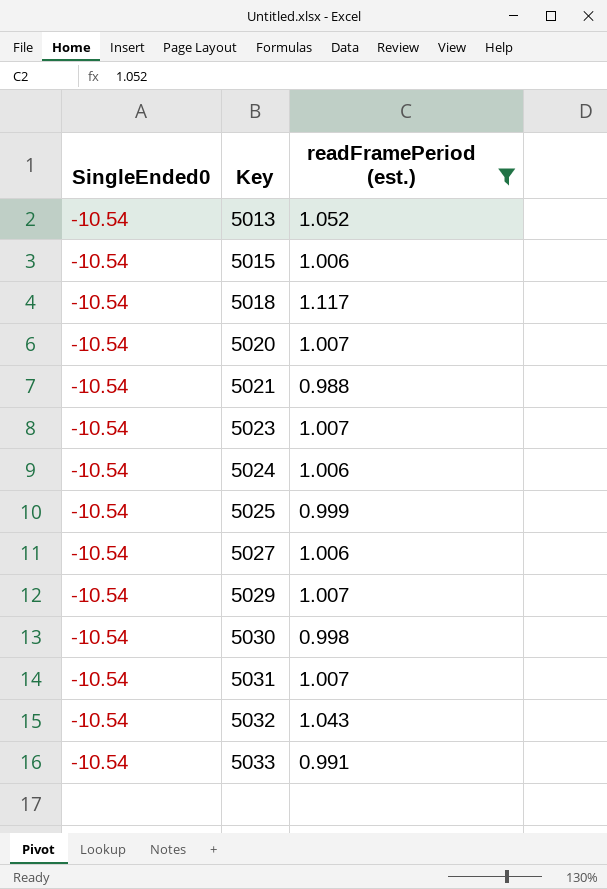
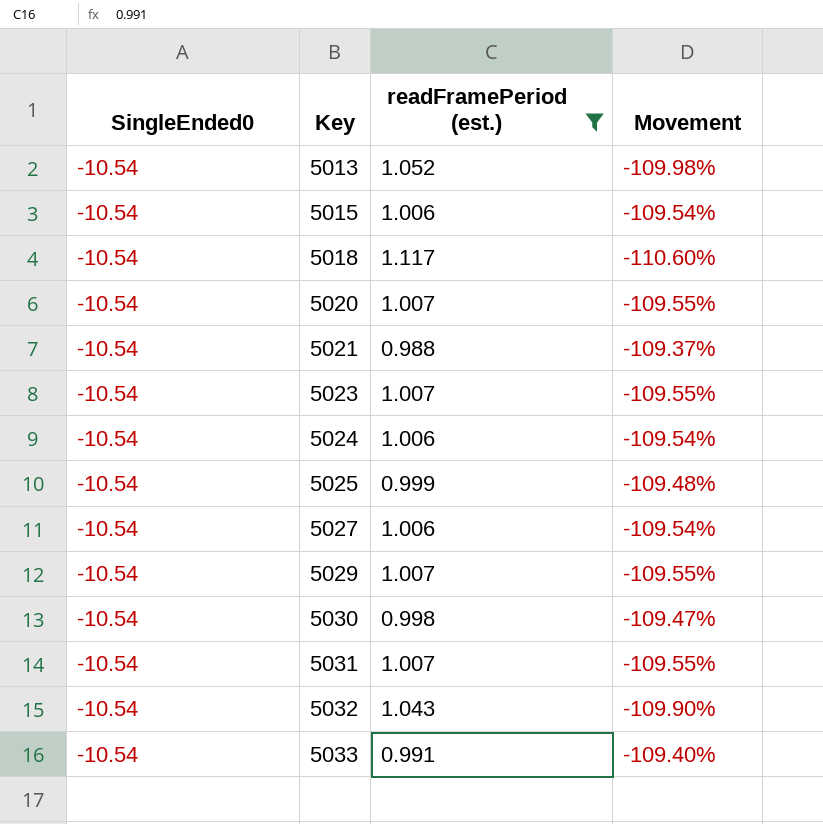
column Movement | formula: none -> ([readFramePeriod (est.)] - [SingleEnded0]) / [SingleEnded0]

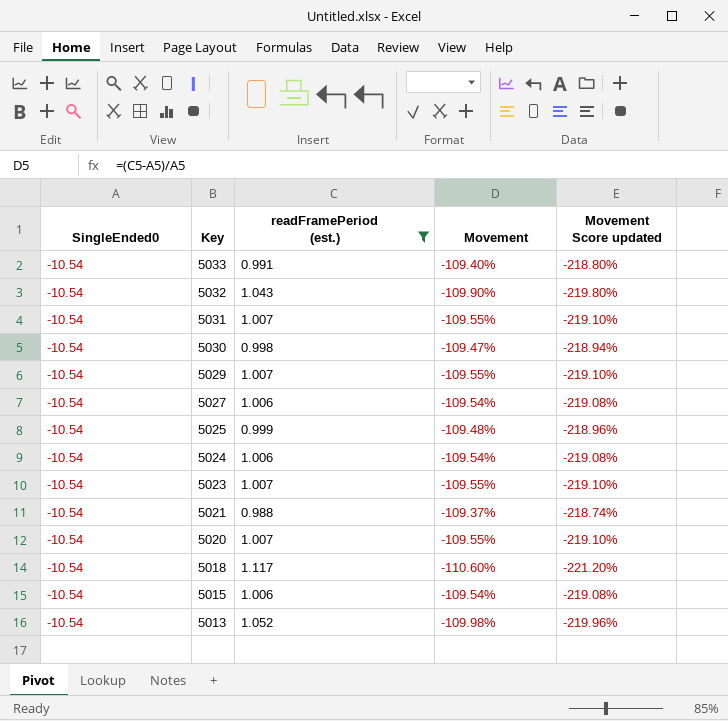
row order: Key ascending -> Key descending
column Movement Score updated | formula: none -> [Movement] * 2

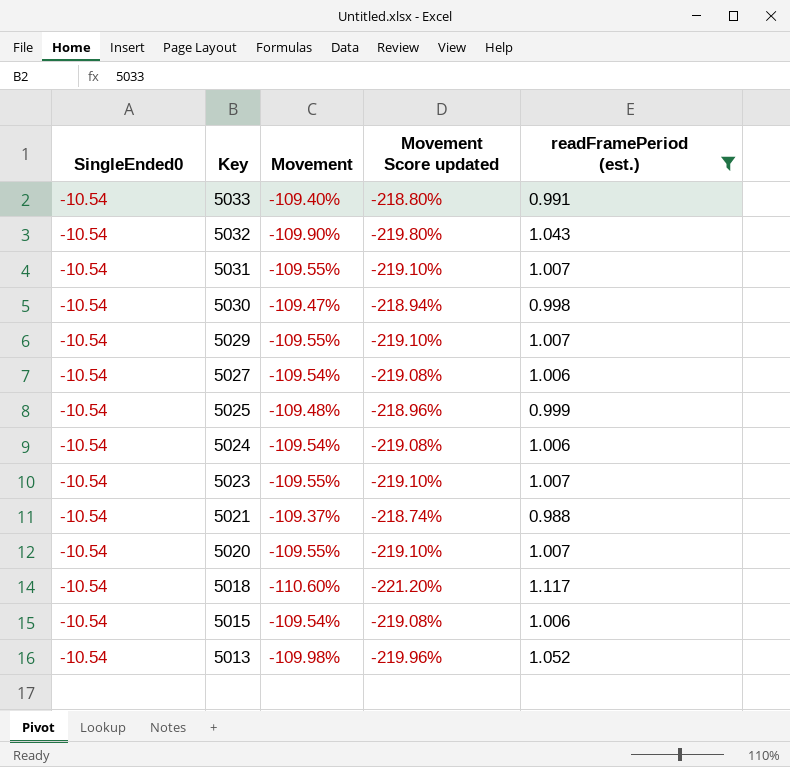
column readFramePeriod (est.) | position: 3 -> 5

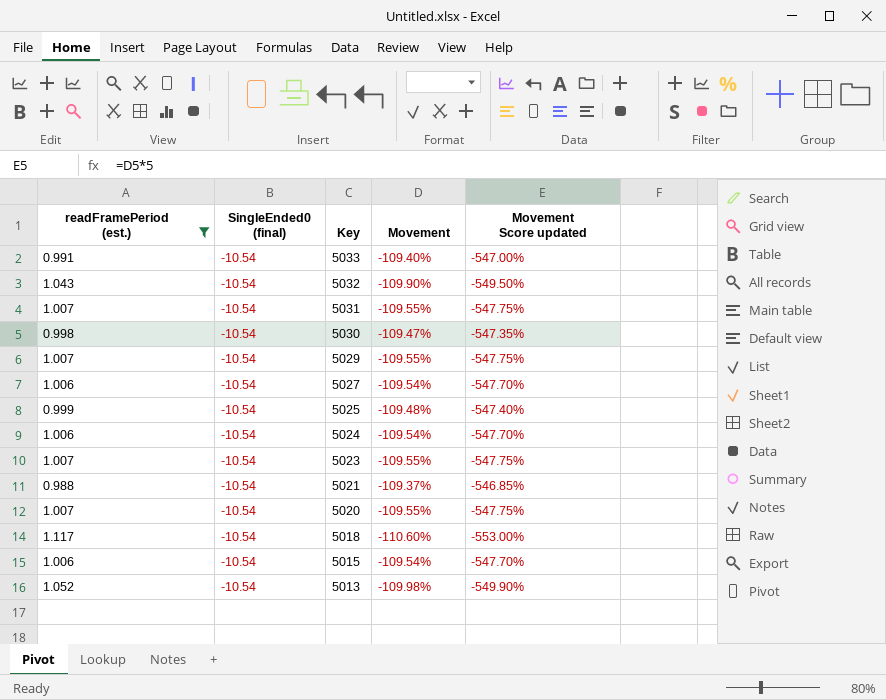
column readFramePeriod (est.) | position: 5 -> 1
column name: SingleEnded0 -> SingleEnded0 (final)
column Movement Score updated | formula: [Movement] * 2 -> [Movement] * 5

